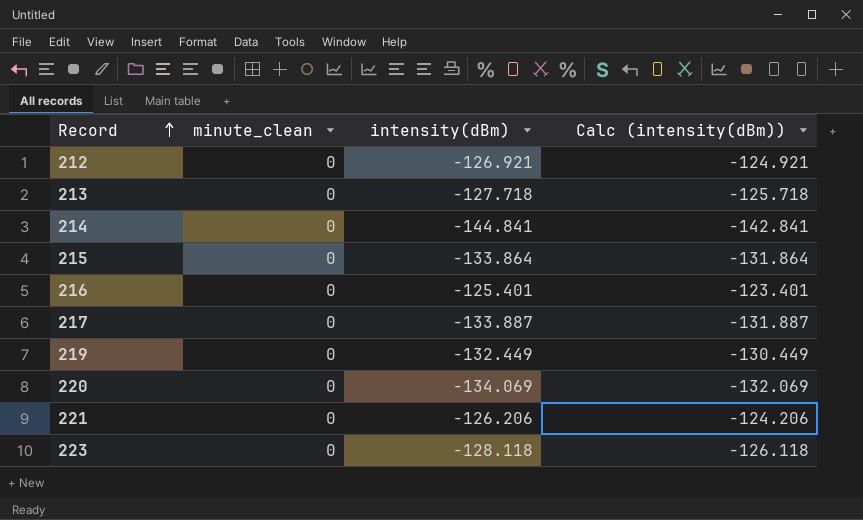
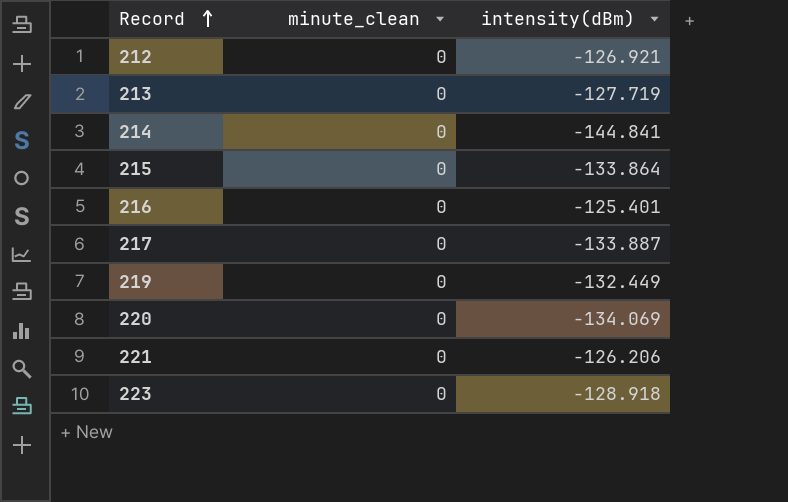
column Calc (intensity(dBm)) | formula: [intensity(dBm)] + 2 -> none
213 | intensity(dBm): -127.718 -> -127.719
223 | intensity(dBm): -128.118 -> -128.918

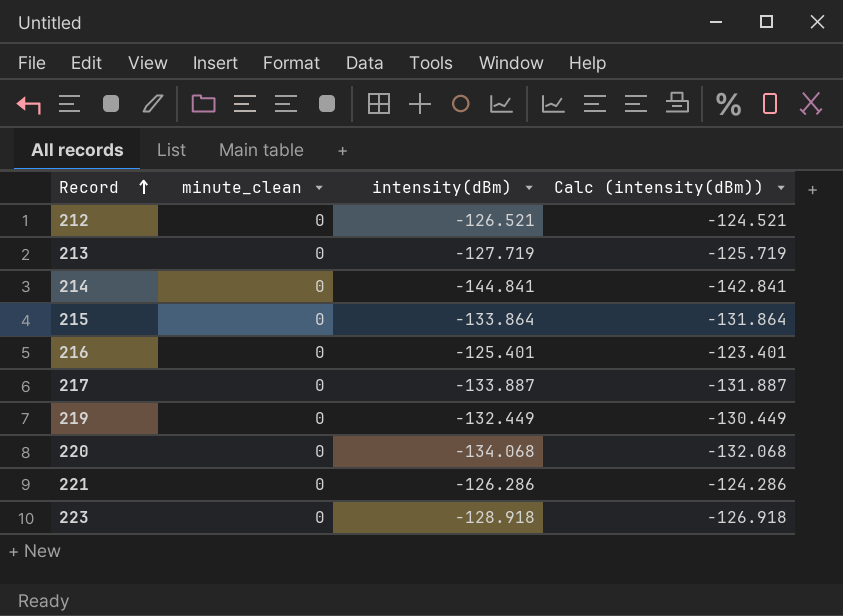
column Calc (intensity(dBm)) | formula: none -> [intensity(dBm)] + 2
212 | intensity(dBm): -126.921 -> -126.521
220 | intensity(dBm): -134.069 -> -134.068
221 | intensity(dBm): -126.206 -> -126.286

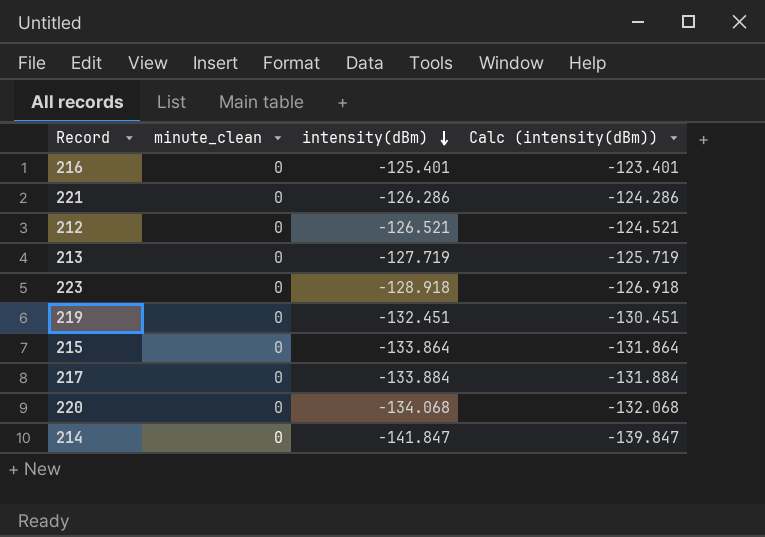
row order: Record ascending -> intensity(dBm) descending
219 | intensity(dBm): -132.449 -> -132.451
219 | Calc (intensity(dBm)): -130.449 -> -130.451
217 | intensity(dBm): -133.887 -> -133.884
217 | Calc (intensity(dBm)): -131.887 -> -131.884
214 | intensity(dBm): -144.841 -> -141.847
214 | Calc (intensity(dBm)): -142.841 -> -139.847

